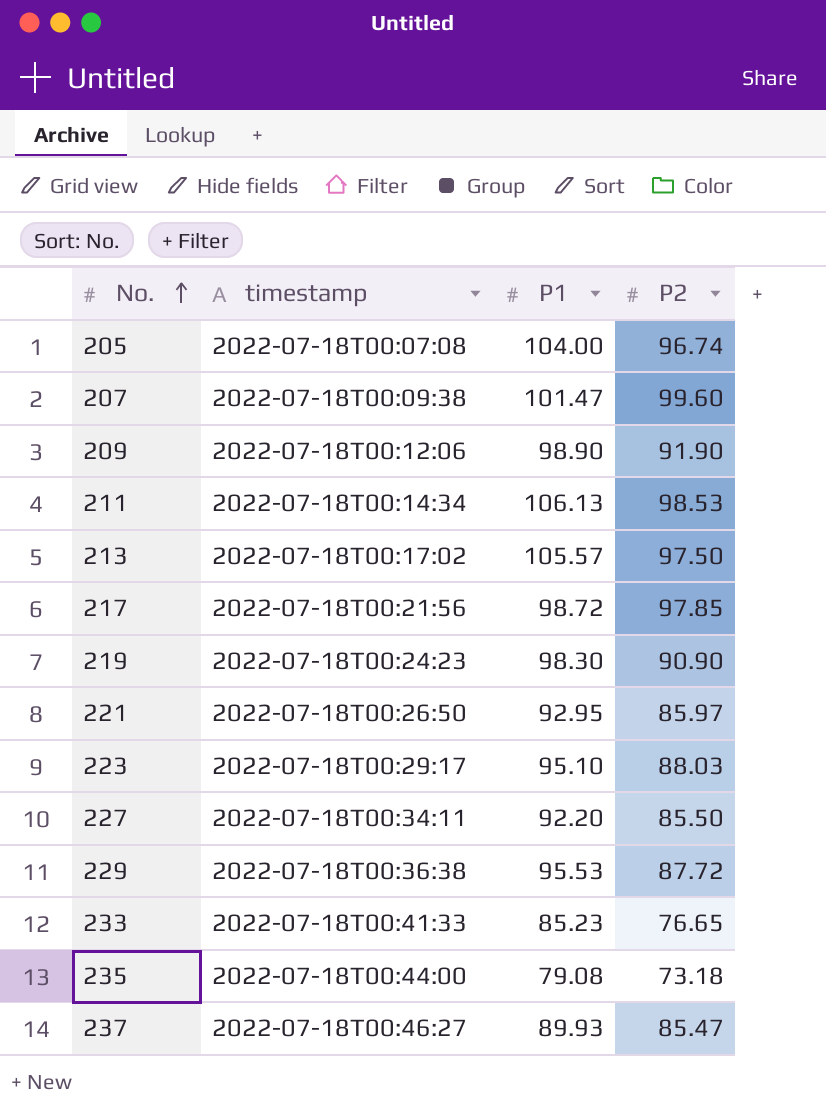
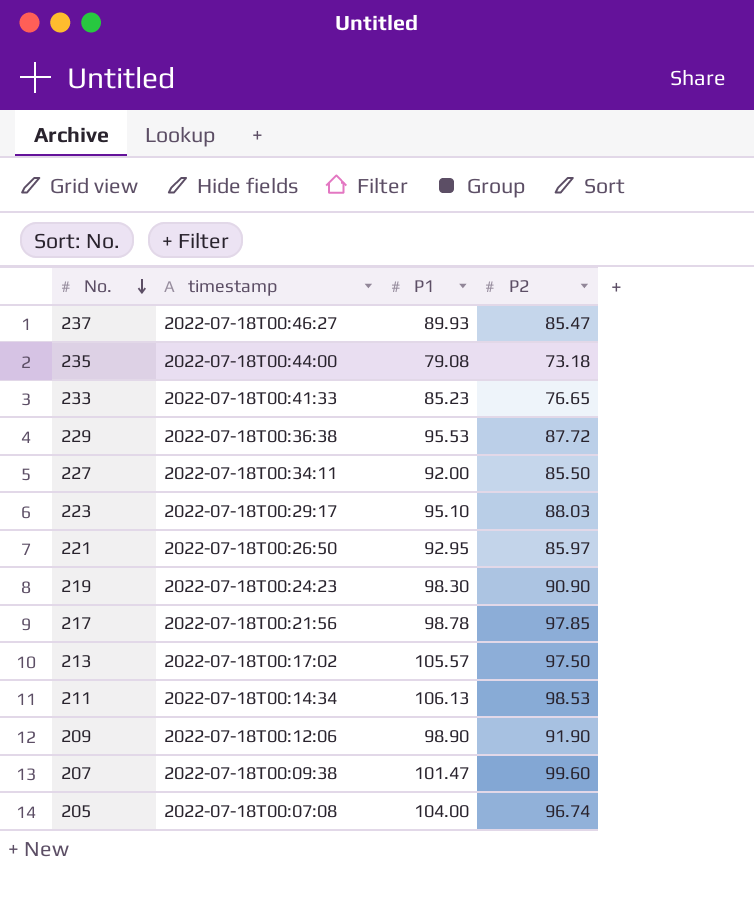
row order: No. ascending -> No. descending
227 | P1: 92.20 -> 92.00
217 | P1: 98.72 -> 98.78

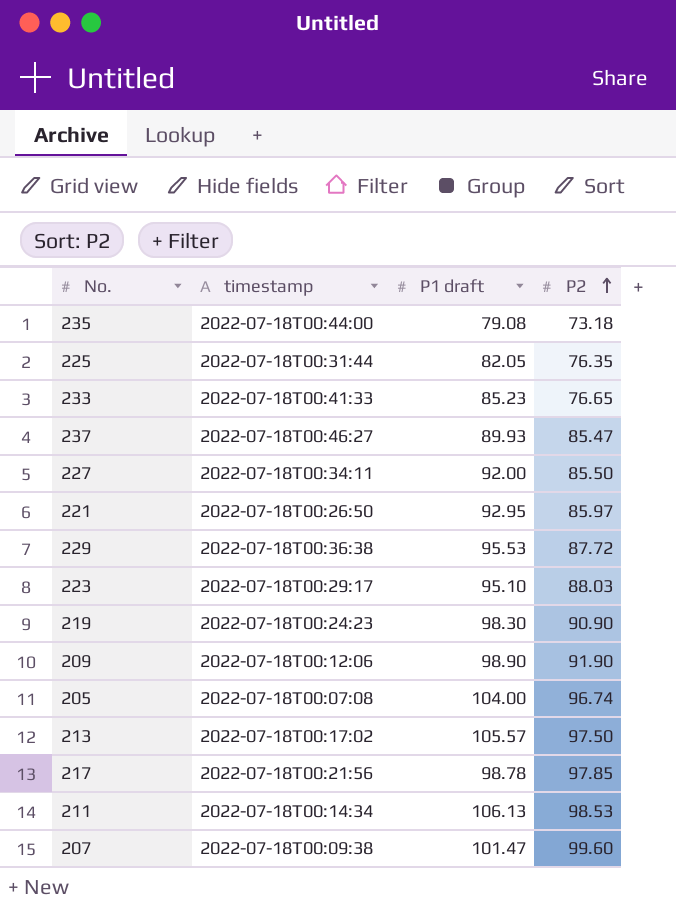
row order: No. descending -> P2 ascending
column name: P1 -> P1 draft
row 225: none -> 2022-07-18T00:31:44 | 82.05 | 76.35

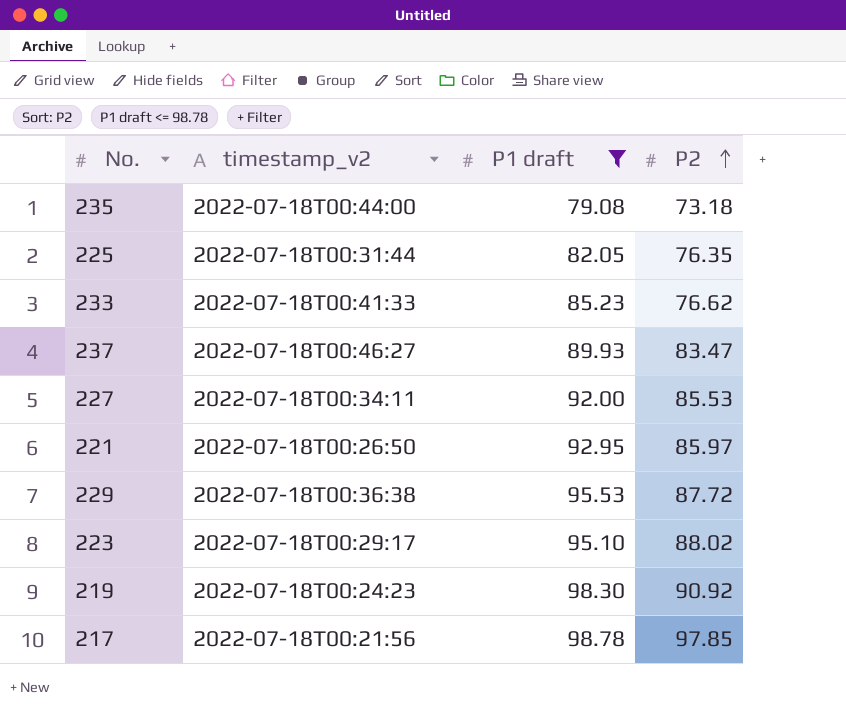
filter: none -> P1 draft <= 98.78
column name: timestamp -> timestamp_v2
233 | P2: 76.65 -> 76.62
237 | P2: 85.47 -> 83.47
227 | P2: 85.50 -> 85.53
223 | P2: 88.03 -> 88.02
219 | P2: 90.90 -> 90.92

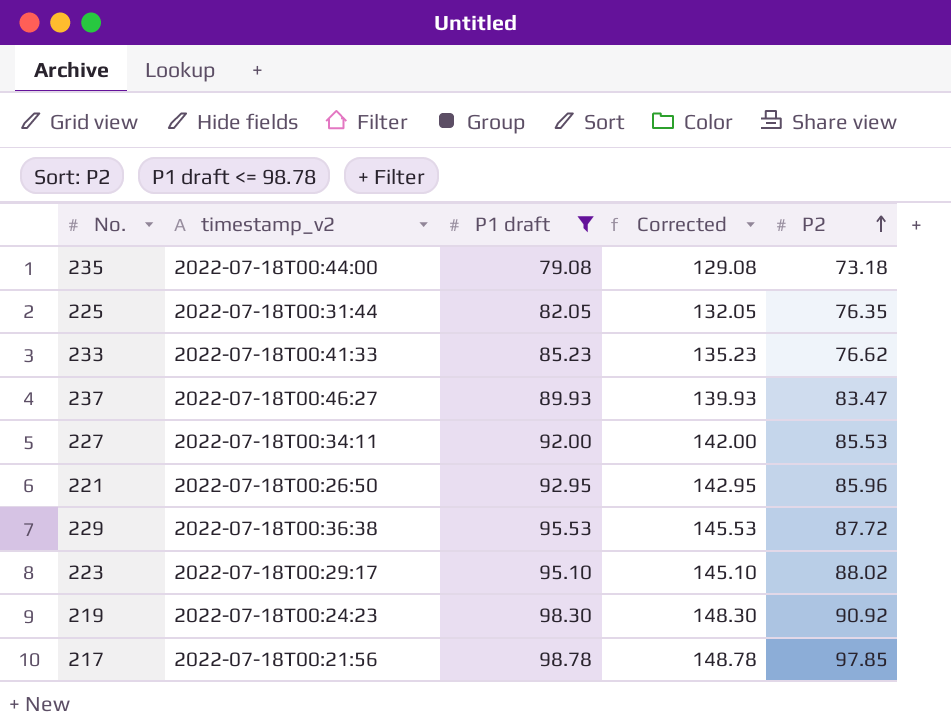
column Corrected | formula: none -> [P1 draft] + 50
221 | P2: 85.97 -> 85.96

